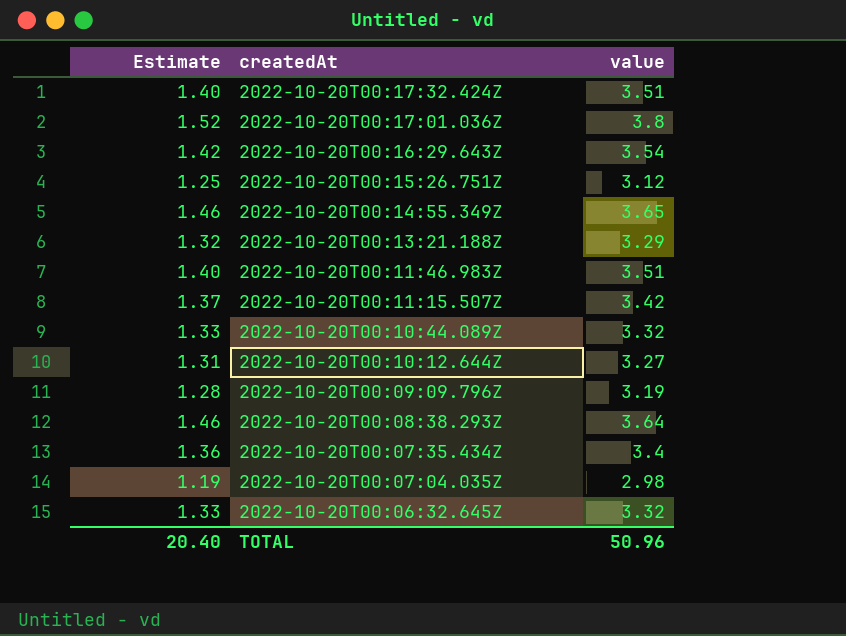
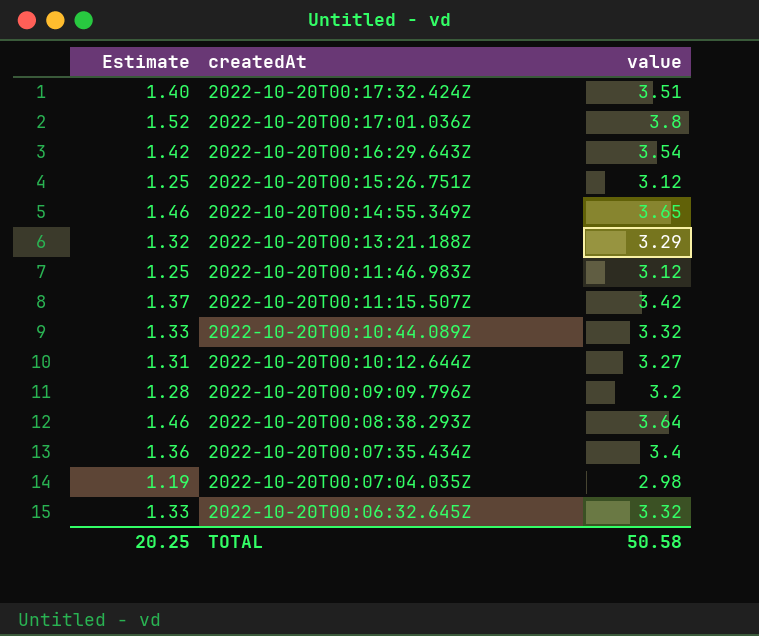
2022-10-20T00:11:46.983Z | Estimate: 1.40 -> 1.25
2022-10-20T00:11:46.983Z | value: 3.51 -> 3.12
2022-10-20T00:09:09.796Z | value: 3.19 -> 3.2
TOTAL | Estimate: 20.40 -> 20.25
TOTAL | value: 50.96 -> 50.58

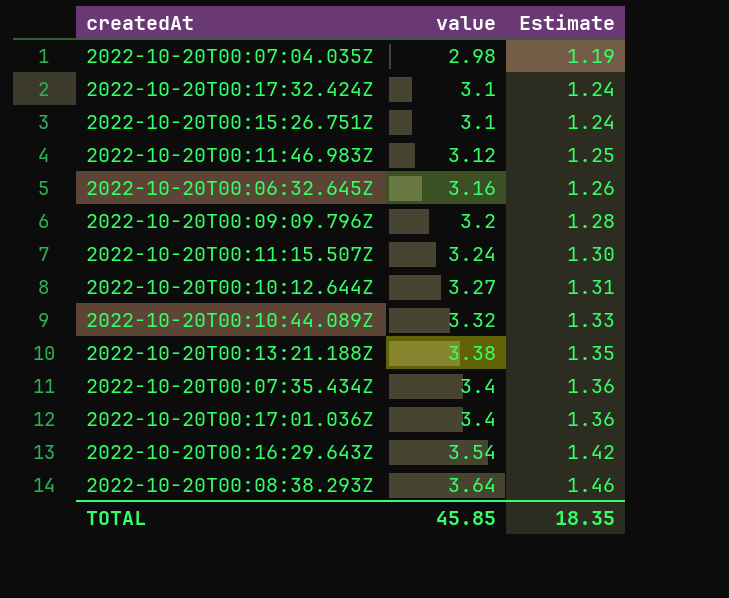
row order: createdAt descending -> value ascending
column Estimate | position: 1 -> 3
row 2022-10-20T00:14:55.349Z: 1.46 | 3.65 -> none
2022-10-20T00:17:32.424Z | value: 3.51 -> 3.1
2022-10-20T00:17:32.424Z | Estimate: 1.40 -> 1.24
2022-10-20T00:15:26.751Z | value: 3.12 -> 3.1
2022-10-20T00:15:26.751Z | Estimate: 1.25 -> 1.24
2022-10-20T00:06:32.645Z | value: 3.32 -> 3.16
2022-10-20T00:06:32.645Z | Estimate: 1.33 -> 1.26
2022-10-20T00:11:15.507Z | value: 3.42 -> 3.24
2022-10-20T00:11:15.507Z | Estimate: 1.37 -> 1.30
2022-10-20T00:13:21.188Z | value: 3.29 -> 3.38
2022-10-20T00:13:21.188Z | Estimate: 1.32 -> 1.35
2022-10-20T00:17:01.036Z | value: 3.8 -> 3.4
2022-10-20T00:17:01.036Z | Estimate: 1.52 -> 1.36
TOTAL | value: 50.58 -> 45.85
TOTAL | Estimate: 20.25 -> 18.35

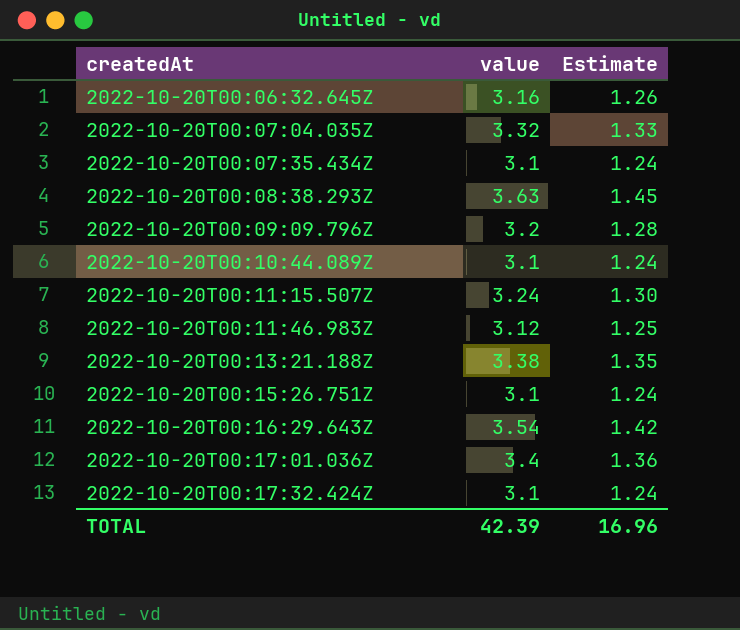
row order: value ascending -> createdAt ascending
row 2022-10-20T00:10:12.644Z: 3.27 | 1.31 -> none
2022-10-20T00:07:04.035Z | value: 2.98 -> 3.32
2022-10-20T00:07:04.035Z | Estimate: 1.19 -> 1.33
2022-10-20T00:07:35.434Z | value: 3.4 -> 3.1
2022-10-20T00:07:35.434Z | Estimate: 1.36 -> 1.24
2022-10-20T00:08:38.293Z | value: 3.64 -> 3.63
2022-10-20T00:08:38.293Z | Estimate: 1.46 -> 1.45
2022-10-20T00:10:44.089Z | value: 3.32 -> 3.1
2022-10-20T00:10:44.089Z | Estimate: 1.33 -> 1.24
TOTAL | value: 45.85 -> 42.39
TOTAL | Estimate: 18.35 -> 16.96

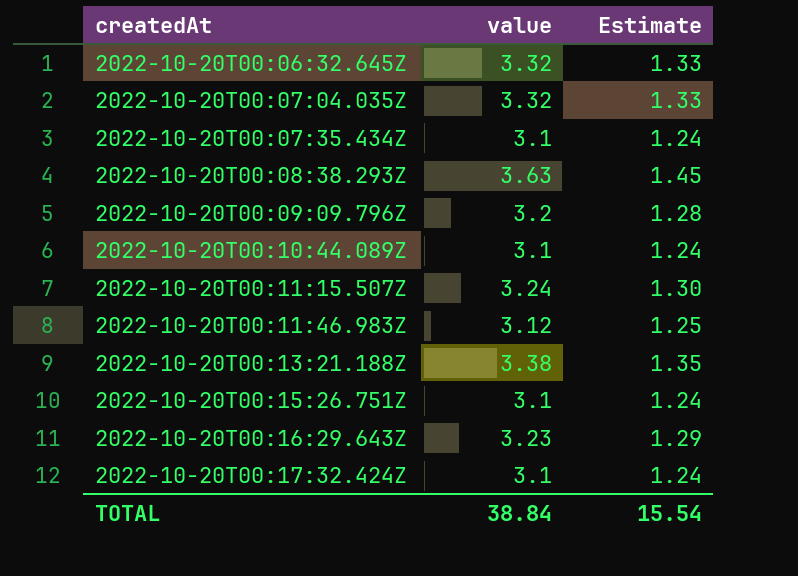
row 2022-10-20T00:17:01.036Z: 3.4 | 1.36 -> none
2022-10-20T00:06:32.645Z | value: 3.16 -> 3.32
2022-10-20T00:06:32.645Z | Estimate: 1.26 -> 1.33
2022-10-20T00:16:29.643Z | value: 3.54 -> 3.23
2022-10-20T00:16:29.643Z | Estimate: 1.42 -> 1.29
TOTAL | value: 42.39 -> 38.84
TOTAL | Estimate: 16.96 -> 15.54

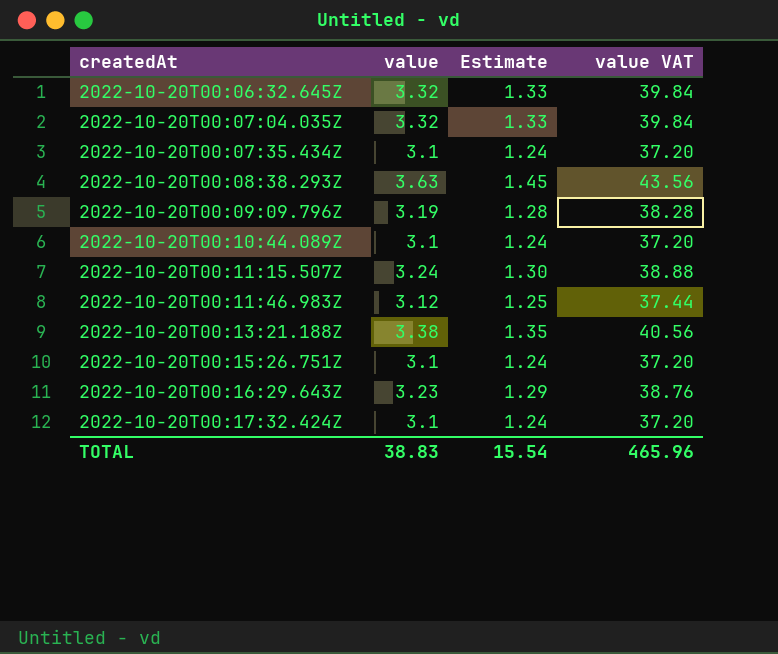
column value VAT | formula: none -> [value] * 12
2022-10-20T00:09:09.796Z | value: 3.2 -> 3.19
TOTAL | value: 38.84 -> 38.83

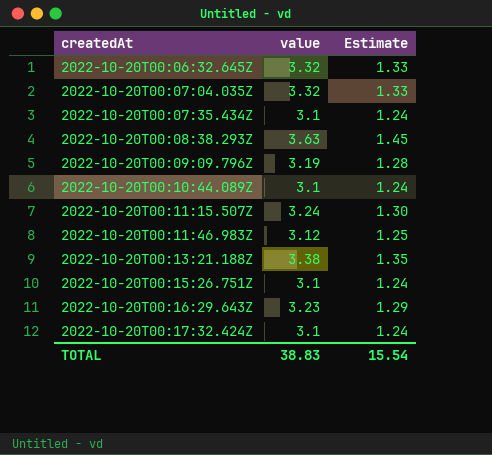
column value VAT | formula: [value] * 12 -> none

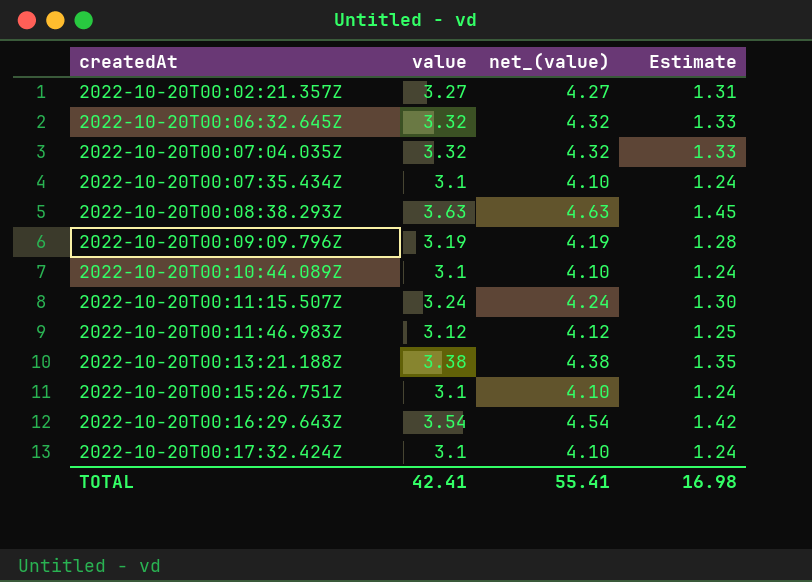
column net_(value) | formula: none -> [value] + 1
row 2022-10-20T00:02:21.357Z: none -> 3.27 | 4.27 | 1.31
2022-10-20T00:16:29.643Z | value: 3.23 -> 3.54
2022-10-20T00:16:29.643Z | Estimate: 1.29 -> 1.42
TOTAL | value: 38.83 -> 42.41
TOTAL | Estimate: 15.54 -> 16.98

